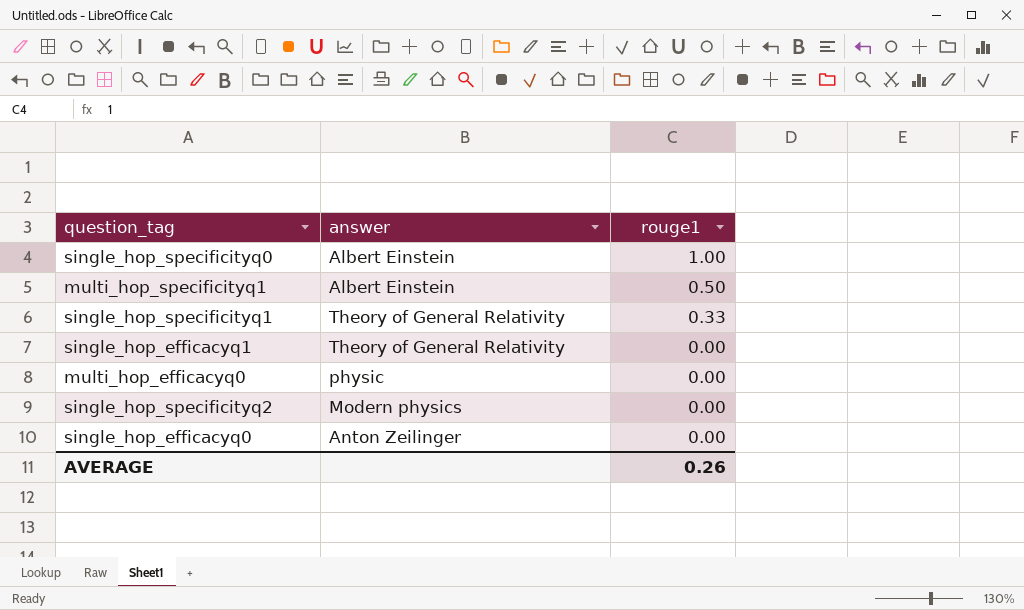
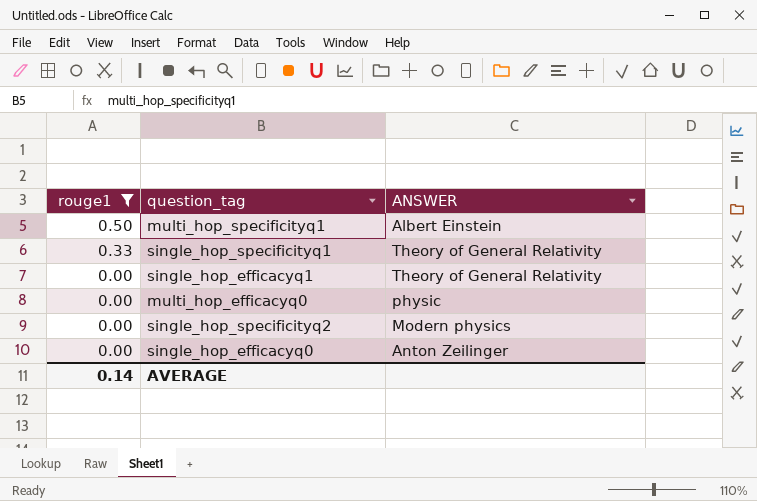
filter: none -> rouge1 != 1.00
column rouge1 | position: 3 -> 1
column name: answer -> ANSWER
AVERAGE | rouge1: 0.26 -> 0.14

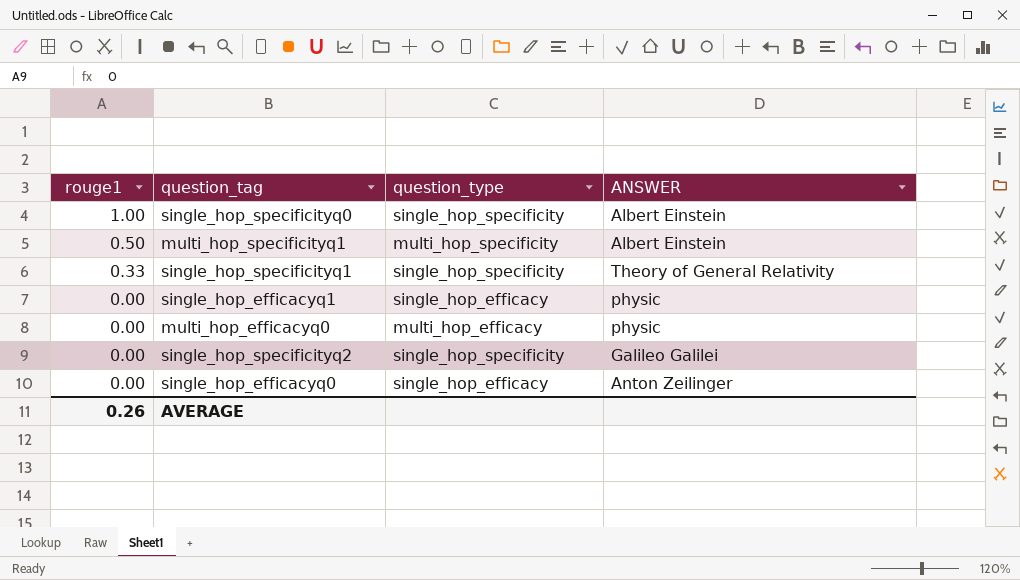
filter: rouge1 != 1.00 -> none
column question_type | position: none -> 3
single_hop_efficacyq1 | ANSWER: Theory of General Relativity -> physic
single_hop_specificityq2 | ANSWER: Modern physics -> Galileo Galilei
AVERAGE | rouge1: 0.14 -> 0.26

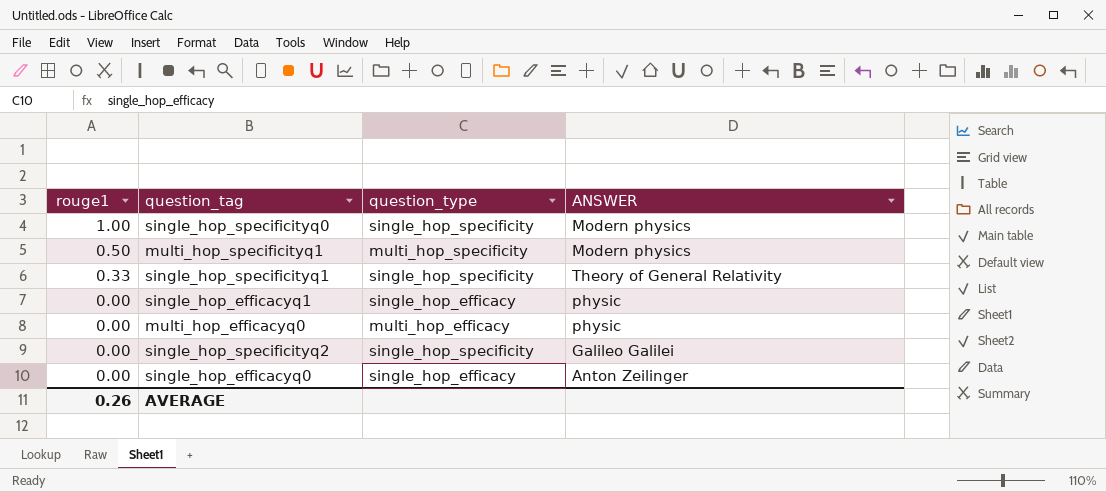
single_hop_specificityq0 | ANSWER: Albert Einstein -> Modern physics
multi_hop_specificityq1 | ANSWER: Albert Einstein -> Modern physics

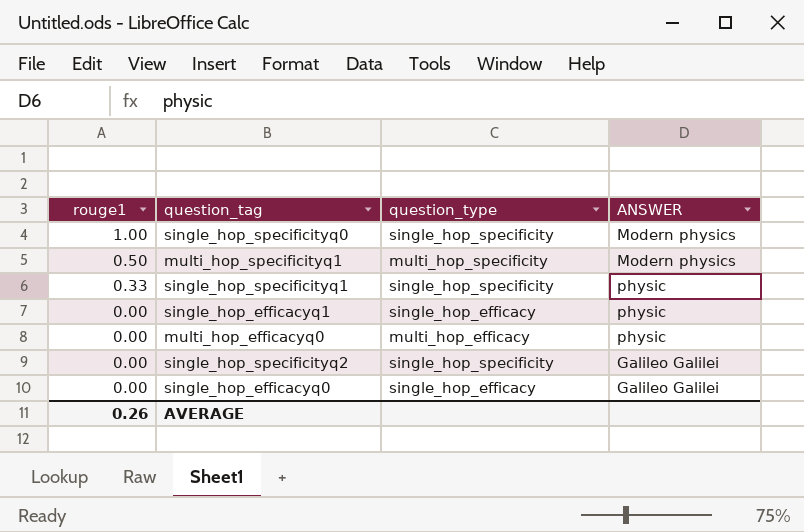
single_hop_specificityq1 | ANSWER: Theory of General Relativity -> physic
single_hop_efficacyq0 | ANSWER: Anton Zeilinger -> Galileo Galilei

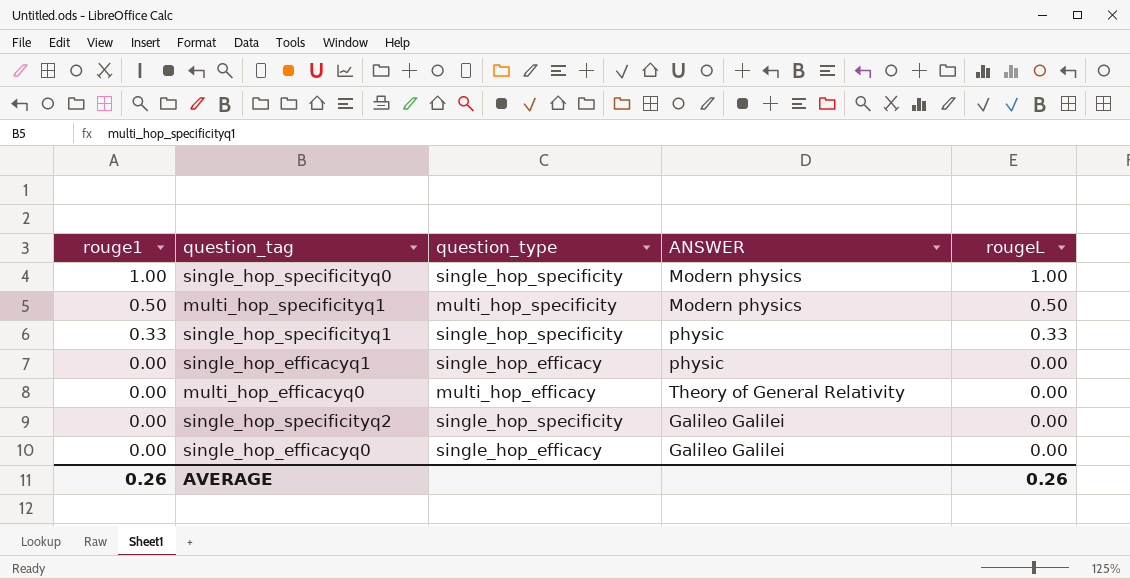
column rougeL | position: none -> 5
multi_hop_efficacyq0 | ANSWER: physic -> Theory of General Relativity

